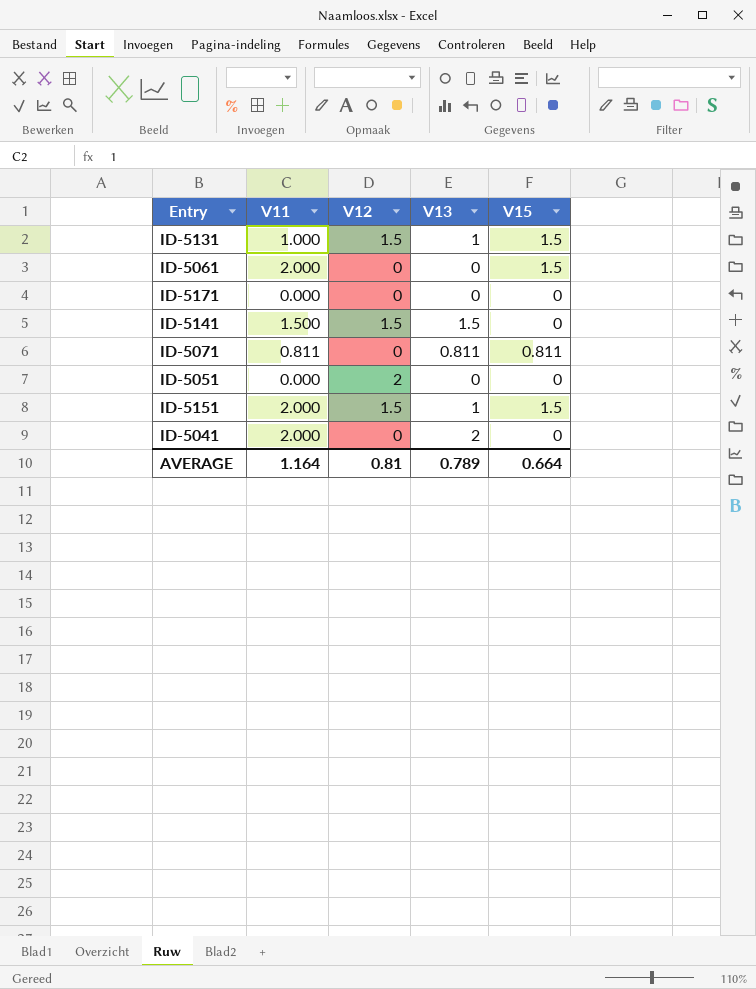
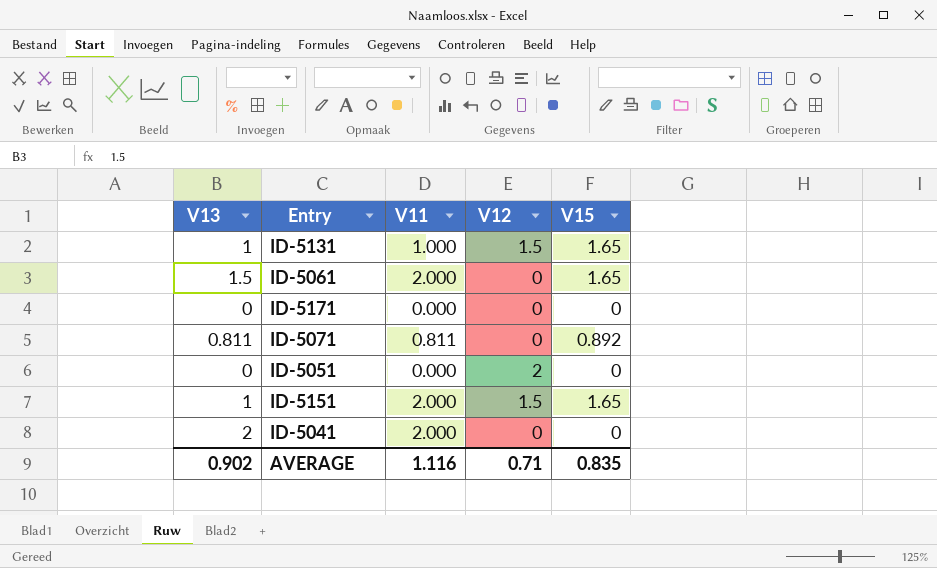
column V13 | position: 4 -> 1
row ID-5141: 1.500 | 1.5 | 1.5 | 0 -> none
ID-5131 | V15: 1.5 -> 1.65
ID-5061 | V13: 0 -> 1.5
ID-5061 | V15: 1.5 -> 1.65
ID-5071 | V15: 0.811 -> 0.892
ID-5151 | V15: 1.5 -> 1.65
AVERAGE | V13: 0.789 -> 0.902
AVERAGE | V11: 1.164 -> 1.116
AVERAGE | V12: 0.81 -> 0.71
AVERAGE | V15: 0.664 -> 0.835

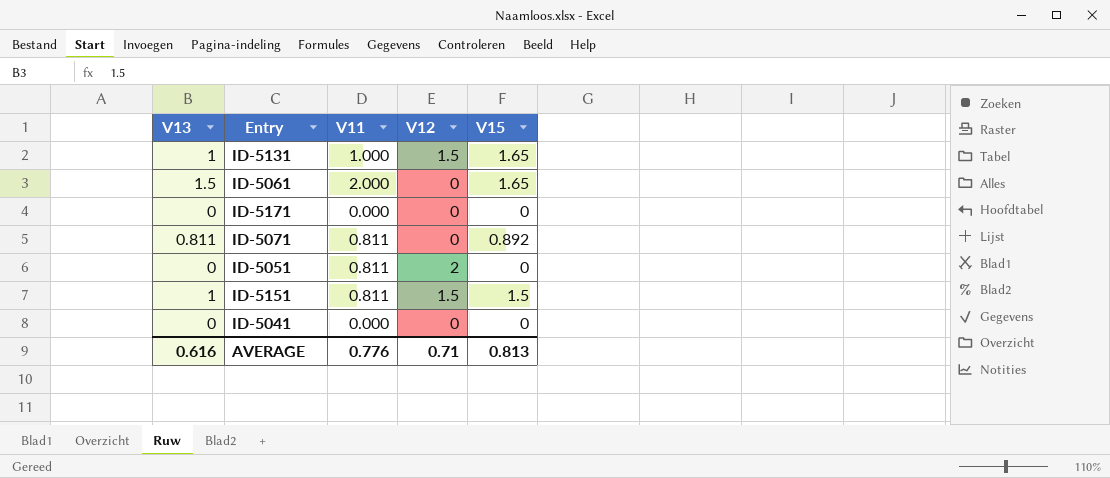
ID-5051 | V11: 0.000 -> 0.811
ID-5151 | V11: 2.000 -> 0.811
ID-5151 | V15: 1.65 -> 1.5
ID-5041 | V13: 2 -> 0
ID-5041 | V11: 2.000 -> 0.000
AVERAGE | V13: 0.902 -> 0.616
AVERAGE | V11: 1.116 -> 0.776
AVERAGE | V15: 0.835 -> 0.813

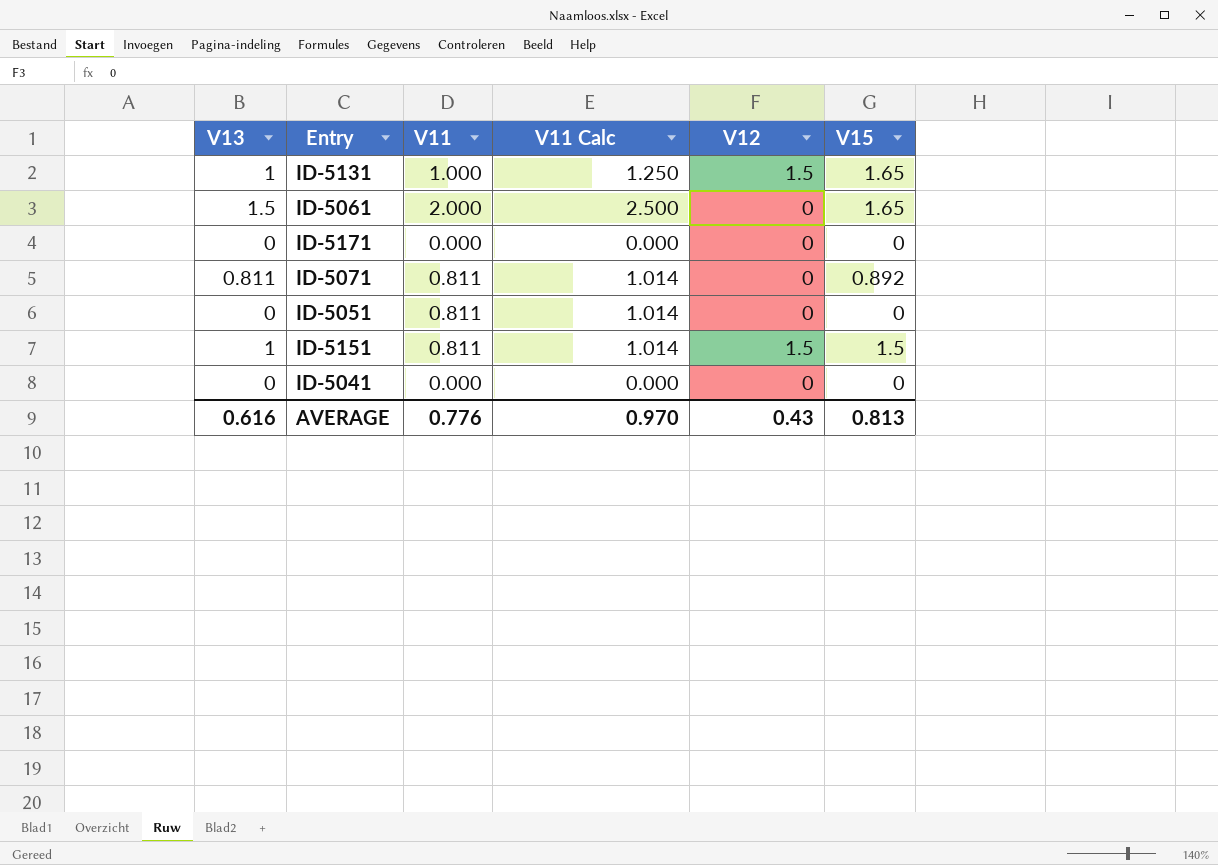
column V11 Calc | formula: none -> [V11] * 1.25
ID-5051 | V12: 2 -> 0
AVERAGE | V12: 0.71 -> 0.43

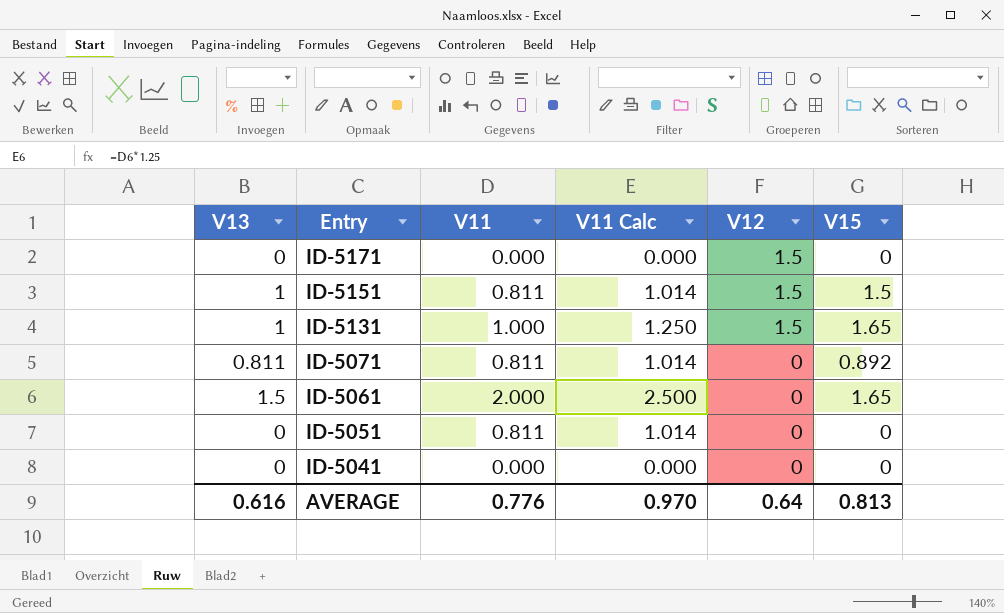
row order: none -> Entry descending
ID-5171 | V12: 0 -> 1.5
AVERAGE | V12: 0.43 -> 0.64

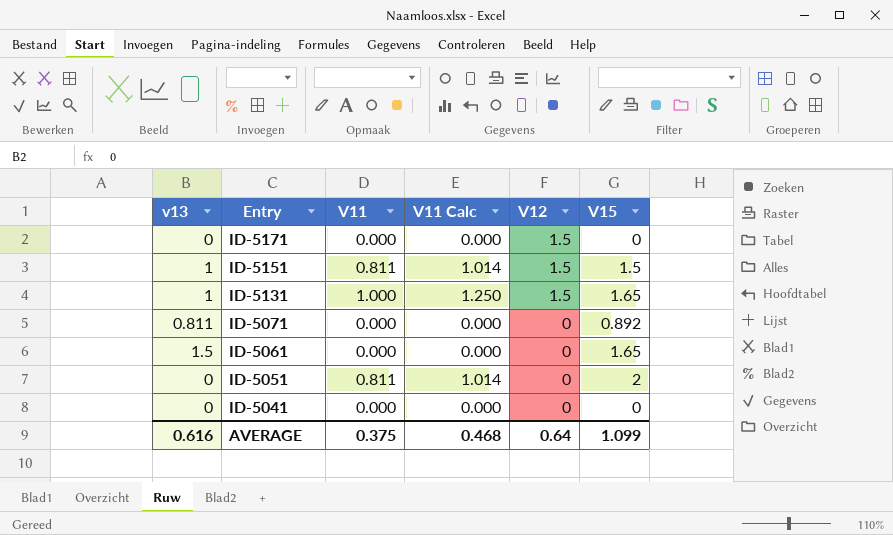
column name: V13 -> v13
ID-5071 | V11: 0.811 -> 0.000
ID-5071 | V11 Calc: 1.014 -> 0.000
ID-5061 | V11: 2.000 -> 0.000
ID-5061 | V11 Calc: 2.500 -> 0.000
ID-5051 | V15: 0 -> 2
AVERAGE | V11: 0.776 -> 0.375
AVERAGE | V11 Calc: 0.970 -> 0.468
AVERAGE | V15: 0.813 -> 1.099

